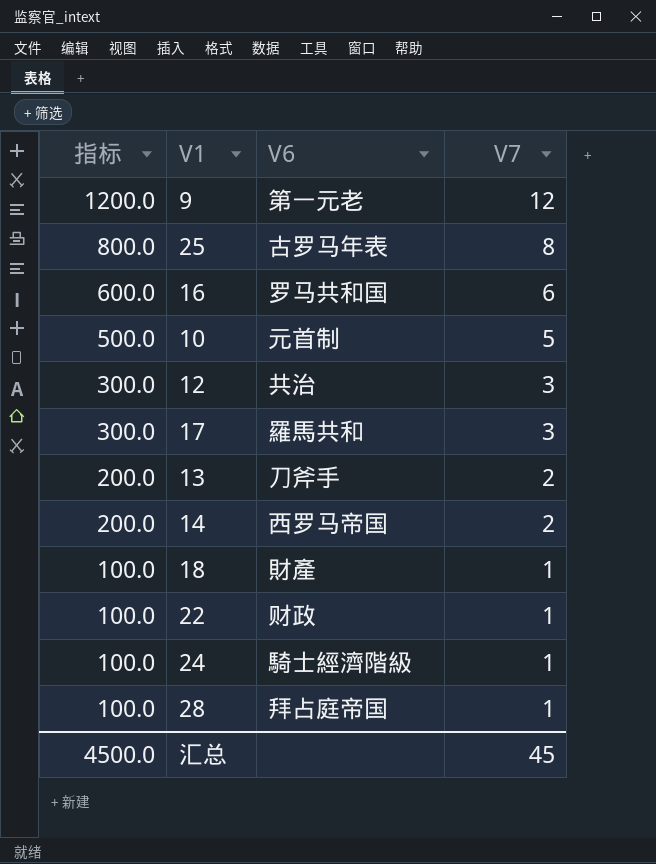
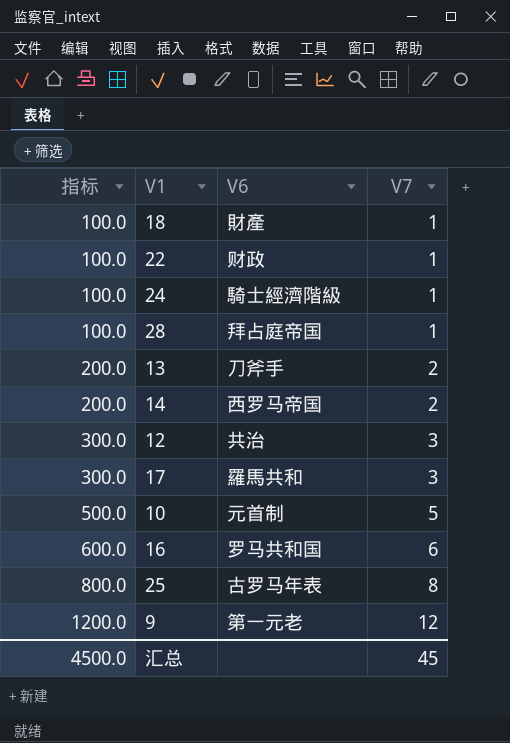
row order: 指标 descending -> 指标 ascending

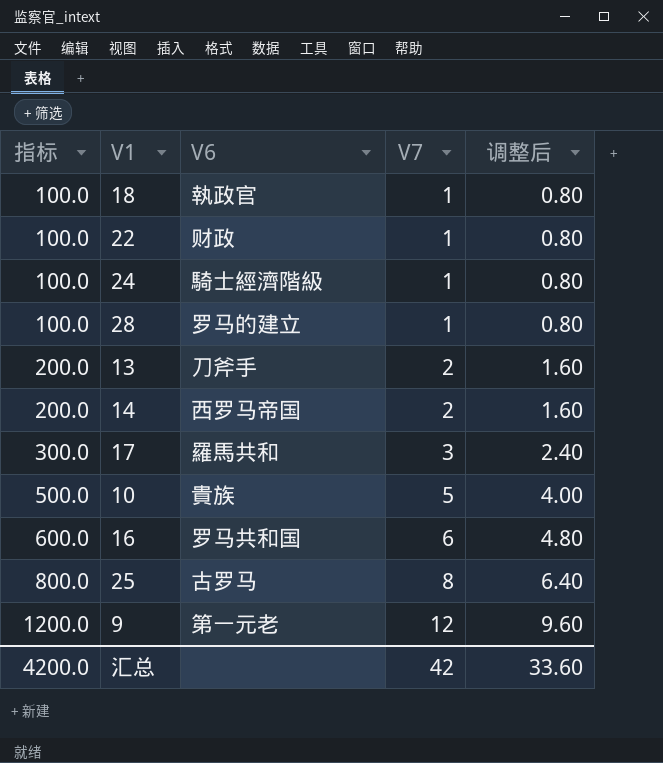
column 调整后 | formula: none -> [V7] * 0.8
row 12: 300.0 | 共治 | 3 -> none
18 | V6: 財產 -> 執政官
28 | V6: 拜占庭帝国 -> 罗马的建立
10 | V6: 元首制 -> 貴族
25 | V6: 古罗马年表 -> 古罗马
汇总 | 指标: 4500.0 -> 4200.0
汇总 | V7: 45 -> 42

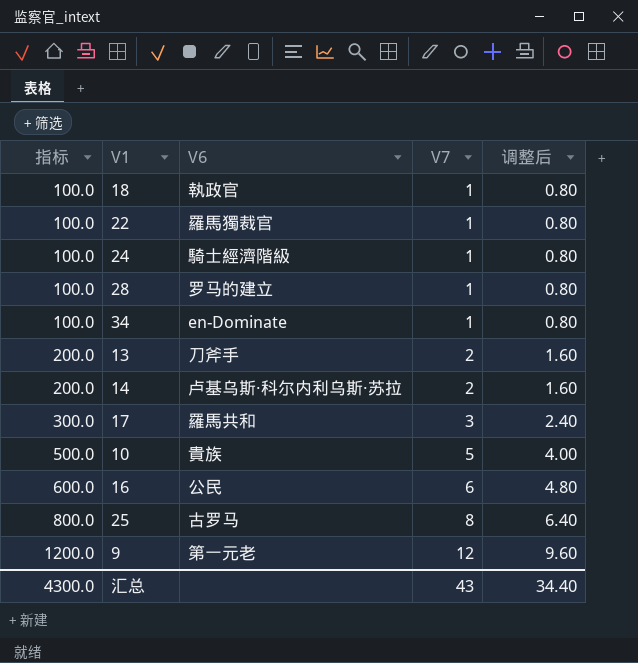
22 | V6: 财政 -> 羅馬獨裁官
row 34: none -> 100.0 | en-Dominate | 1 | 0.80
14 | V6: 西罗马帝国 -> 卢基乌斯·科尔内利乌斯·苏拉
16 | V6: 罗马共和国 -> 公民
汇总 | 指标: 4200.0 -> 4300.0
汇总 | V7: 42 -> 43
汇总 | 调整后: 33.60 -> 34.40

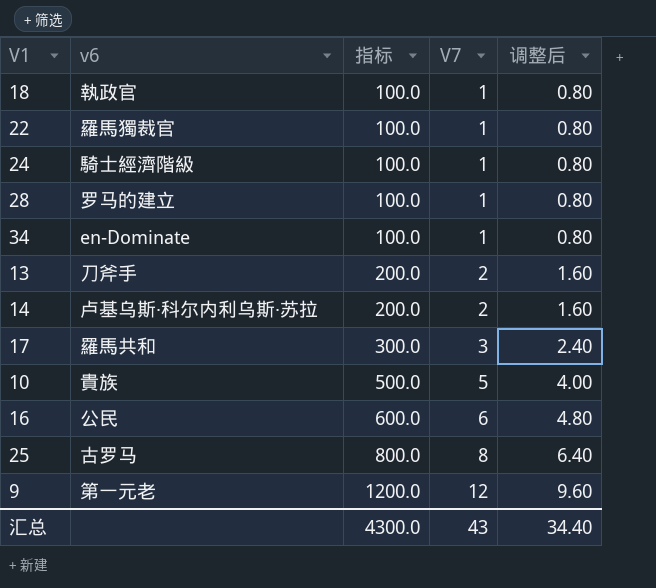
column name: V6 -> v6
column 指标 | position: 1 -> 3

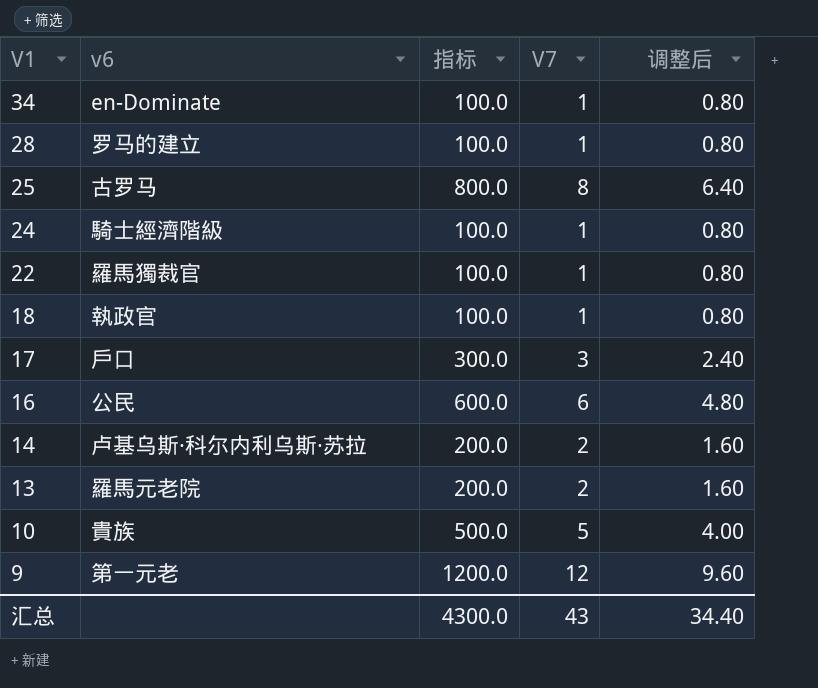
row order: 指标 ascending -> V1 descending
17 | v6: 羅馬共和 -> 戶口
13 | v6: 刀斧手 -> 羅馬元老院

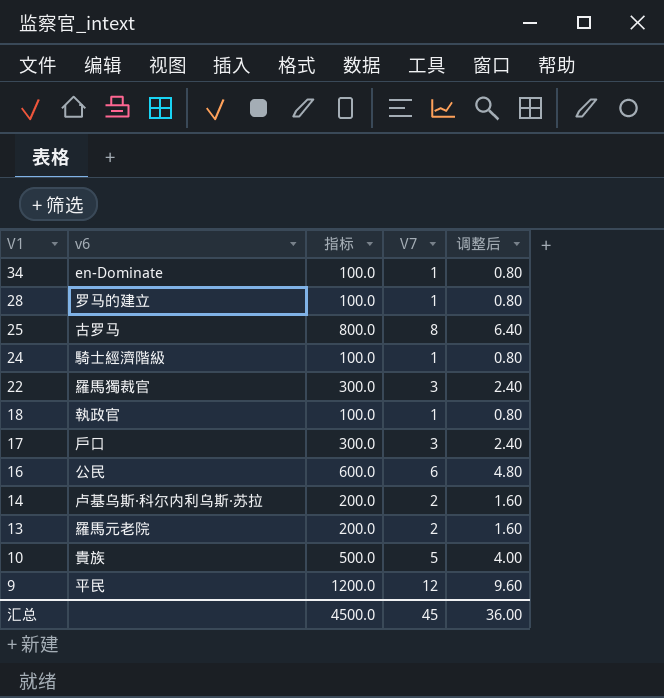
22 | 指标: 100.0 -> 300.0
22 | V7: 1 -> 3
22 | 调整后: 0.80 -> 2.40
9 | v6: 第一元老 -> 平民
汇总 | 指标: 4300.0 -> 4500.0
汇总 | V7: 43 -> 45
汇总 | 调整后: 34.40 -> 36.00

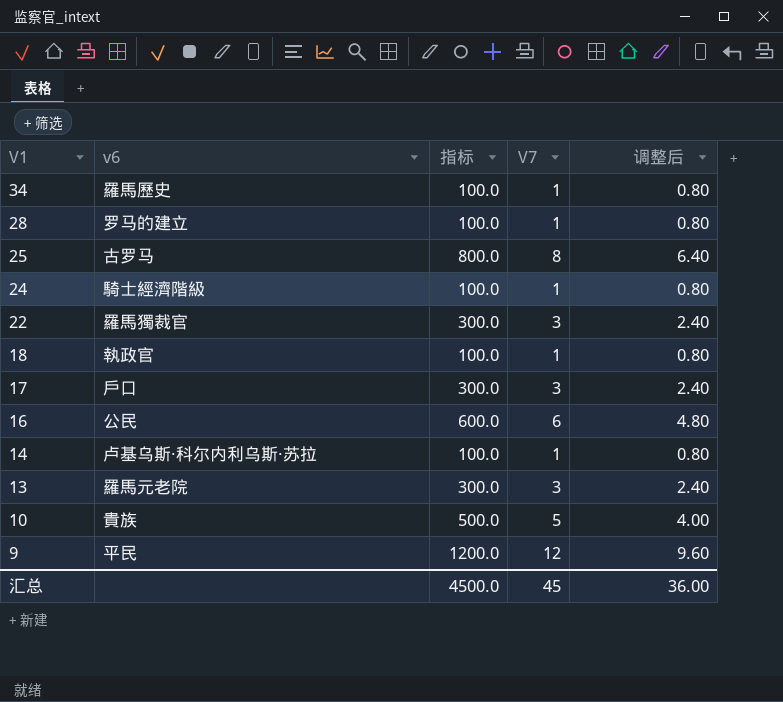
34 | v6: en-Dominate -> 羅馬歷史
14 | 指标: 200.0 -> 100.0
14 | V7: 2 -> 1
14 | 调整后: 1.60 -> 0.80
13 | 指标: 200.0 -> 300.0
13 | V7: 2 -> 3
13 | 调整后: 1.60 -> 2.40

